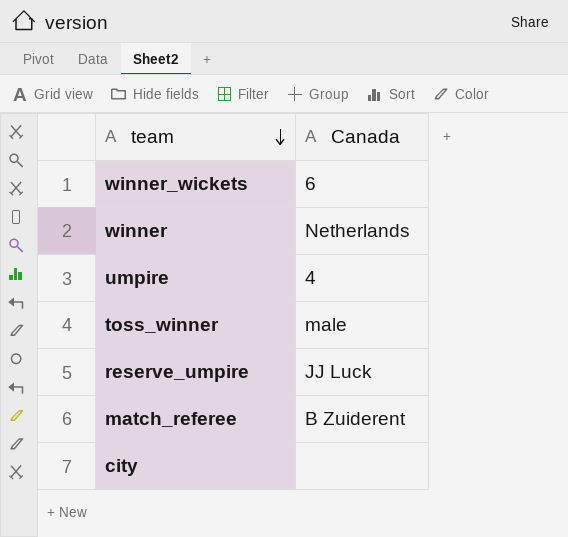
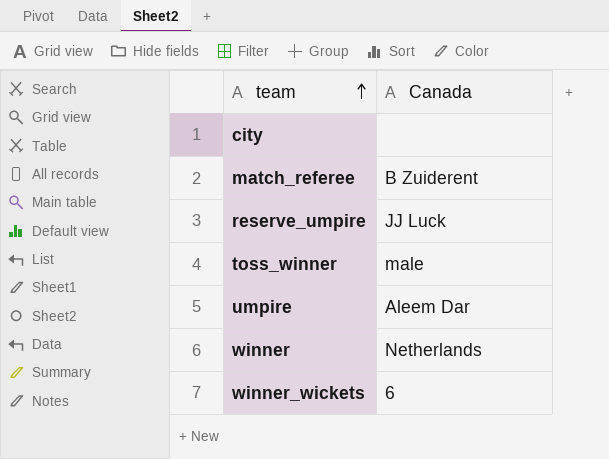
row order: team descending -> team ascending
umpire | Canada: 4 -> Aleem Dar

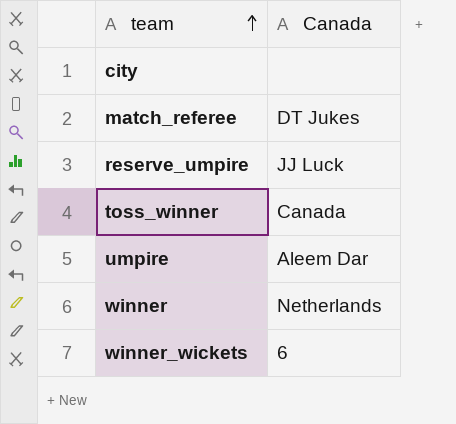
match_referee | Canada: B Zuiderent -> DT Jukes
toss_winner | Canada: male -> Canada

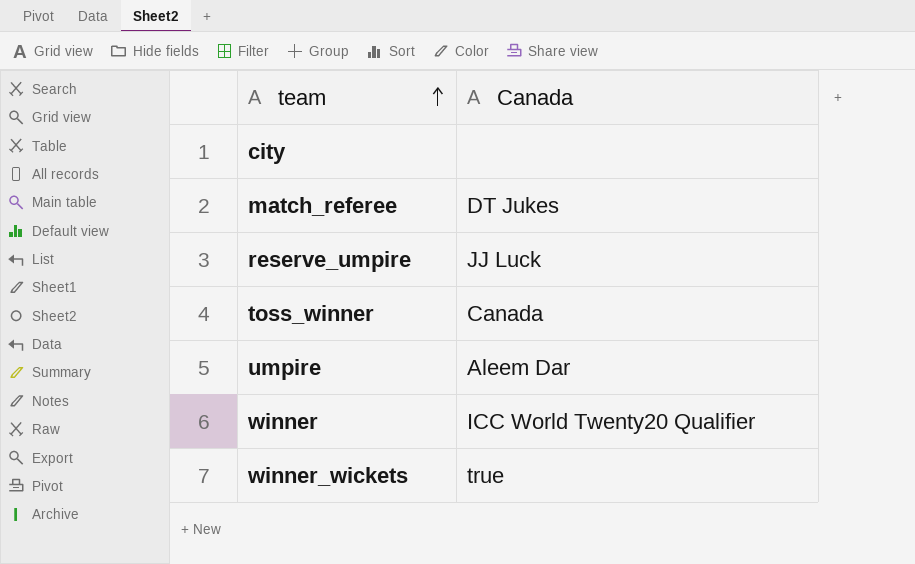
winner | Canada: Netherlands -> ICC World Twenty20 Qualifier
winner_wickets | Canada: 6 -> true

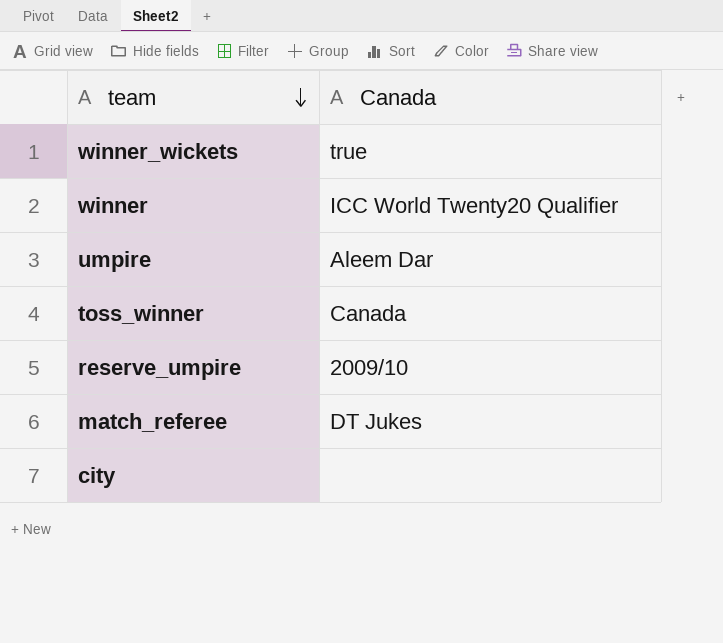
row order: team ascending -> team descending
reserve_umpire | Canada: JJ Luck -> 2009/10

